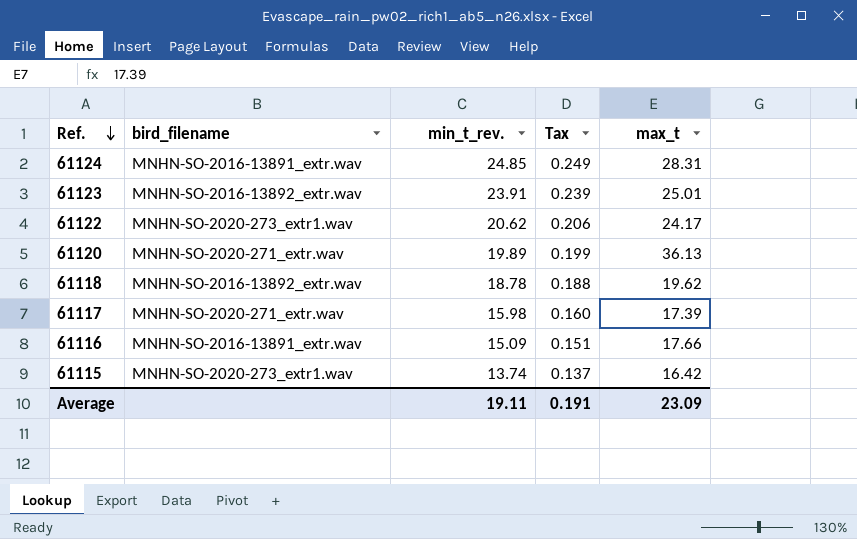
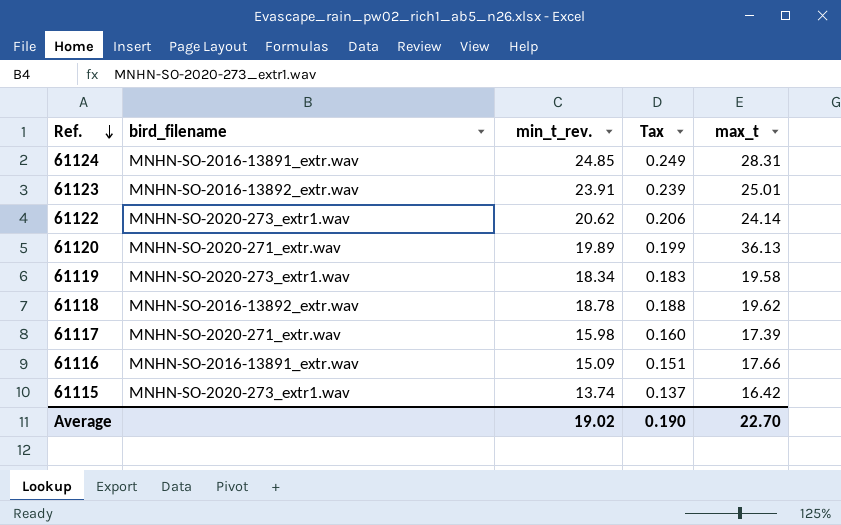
61122 | max_t: 24.17 -> 24.14
row 61119: none -> MNHN-SO-2020-273_extr1.wav | 18.34 | 0.183 | 19.58
Average | min_t_rev.: 19.11 -> 19.02
Average | Tax: 0.191 -> 0.190
Average | max_t: 23.09 -> 22.70

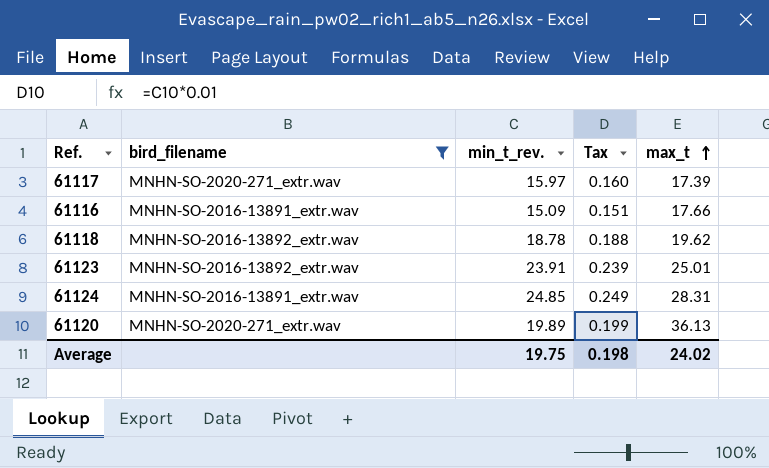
filter: none -> bird_filename != MNHN-SO-2020-273_extr1.wav
row order: Ref. descending -> max_t ascending
61117 | min_t_rev.: 15.98 -> 15.97
Average | min_t_rev.: 19.02 -> 19.75
Average | Tax: 0.190 -> 0.198
Average | max_t: 22.70 -> 24.02

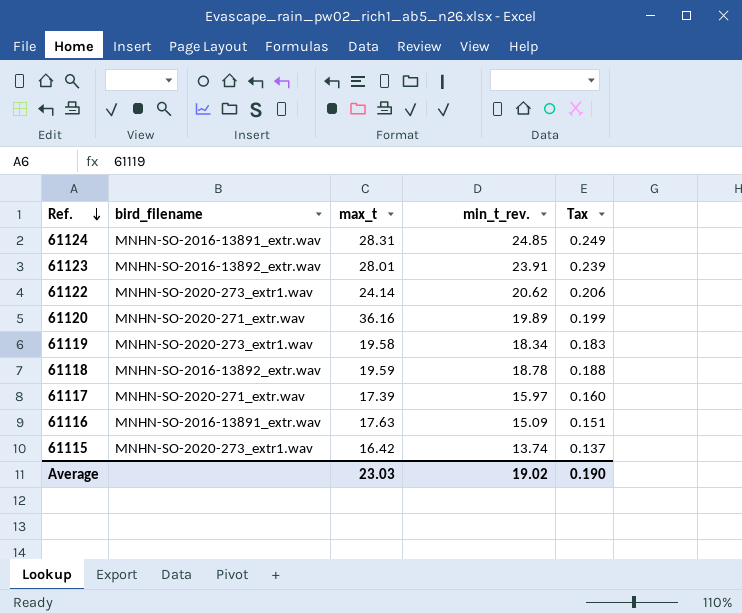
filter: bird_filename != MNHN-SO-2020-273_extr1.wav -> none
row order: max_t ascending -> Ref. descending
column max_t | position: 5 -> 3
61123 | max_t: 25.01 -> 28.01
61120 | max_t: 36.13 -> 36.16
61118 | max_t: 19.62 -> 19.59
61116 | max_t: 17.66 -> 17.63
Average | max_t: 24.02 -> 23.03
Average | min_t_rev.: 19.75 -> 19.02
Average | Tax: 0.198 -> 0.190

